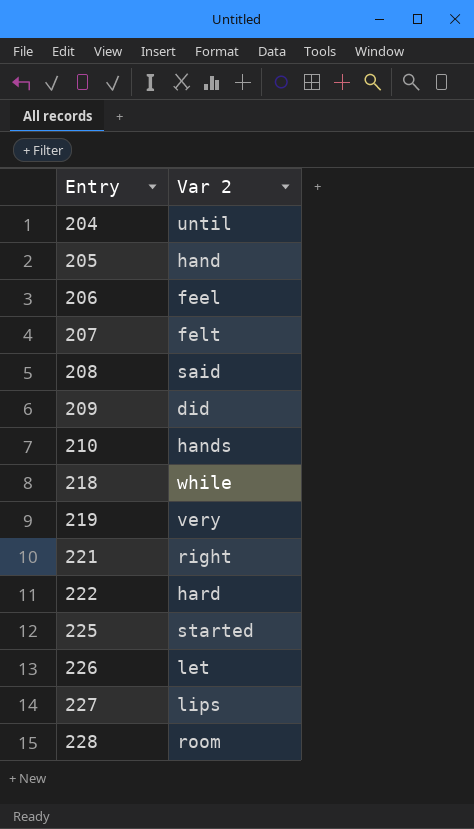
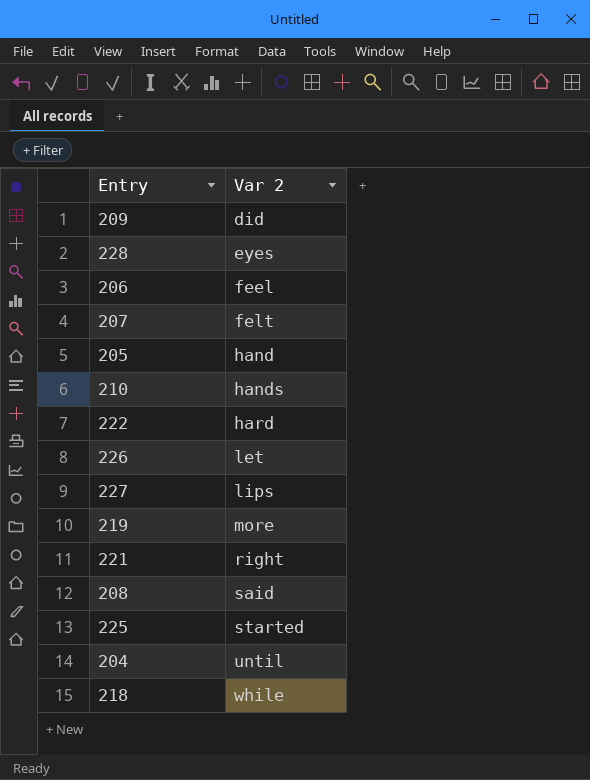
row order: Entry ascending -> Var 2 ascending
228 | Var 2: room -> eyes
219 | Var 2: very -> more

